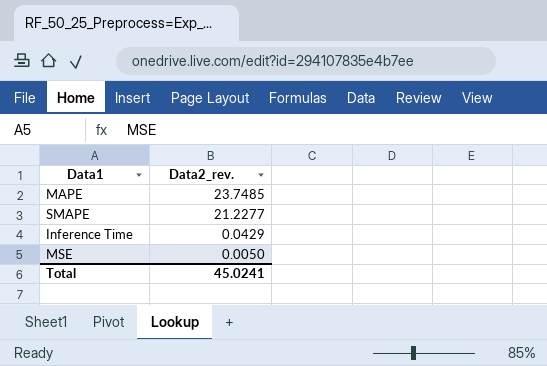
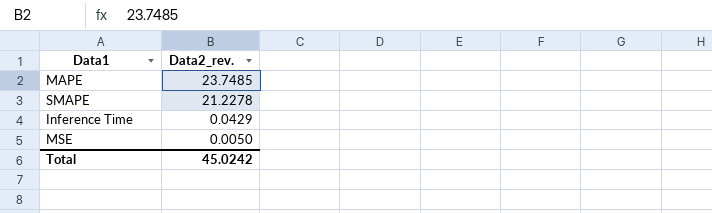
SMAPE | Data2_rev.: 21.2277 -> 21.2278
Total | Data2_rev.: 45.0241 -> 45.0242

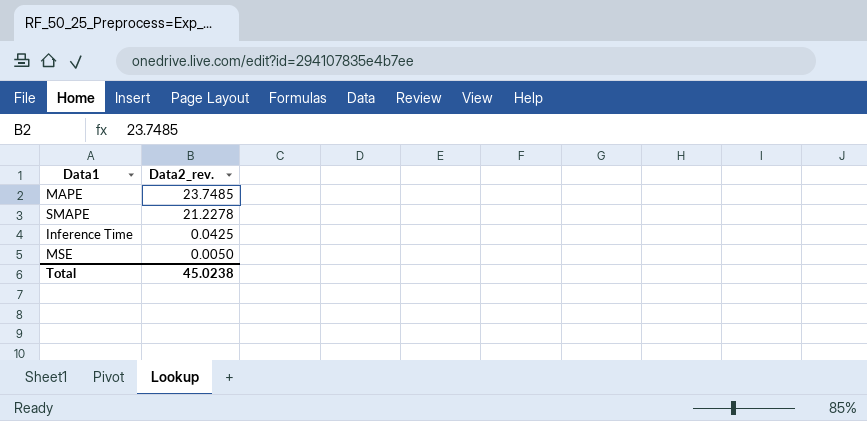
Inference Time | Data2_rev.: 0.0429 -> 0.0425
Total | Data2_rev.: 45.0242 -> 45.0238

